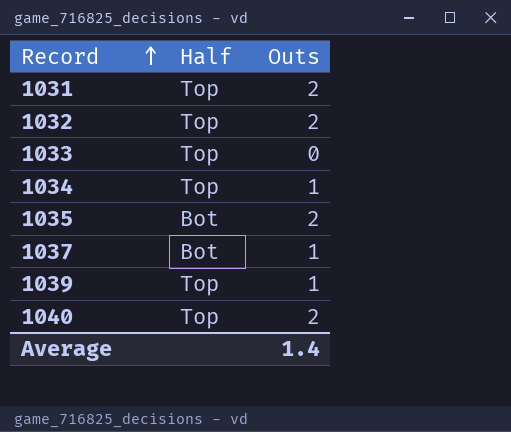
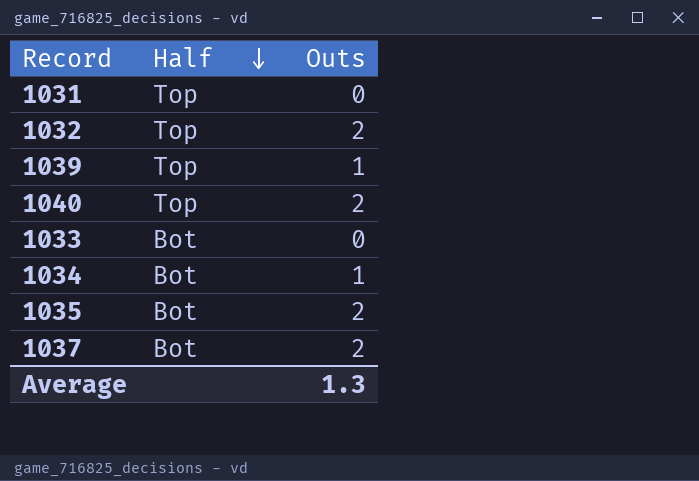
row order: Record ascending -> Half descending
1031 | Outs: 2 -> 0
1033 | Half: Top -> Bot
1034 | Half: Top -> Bot
1037 | Outs: 1 -> 2
Average | Outs: 1.4 -> 1.3

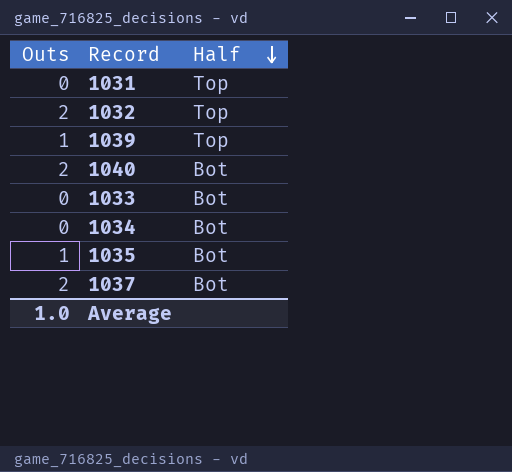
column Outs | position: 3 -> 1
1040 | Half: Top -> Bot
1034 | Outs: 1 -> 0
1035 | Outs: 2 -> 1
Average | Outs: 1.3 -> 1.0

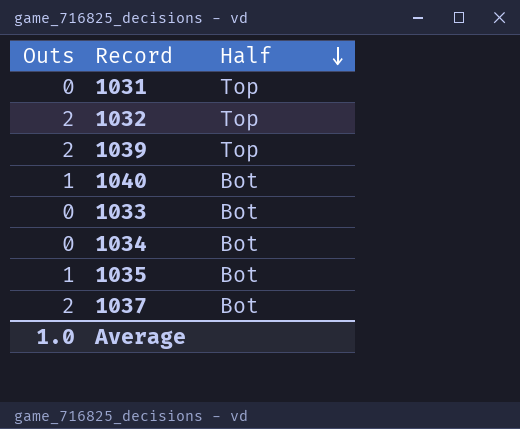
1039 | Outs: 1 -> 2
1040 | Outs: 2 -> 1

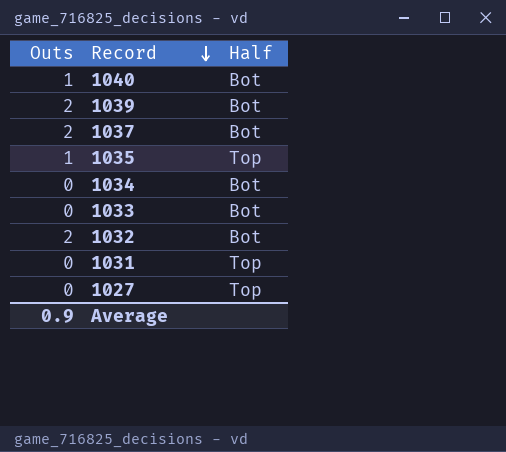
row order: Half descending -> Record descending
1039 | Half: Top -> Bot
1035 | Half: Bot -> Top
1032 | Half: Top -> Bot
row 1027: none -> 0 | Top
Average | Outs: 1.0 -> 0.9

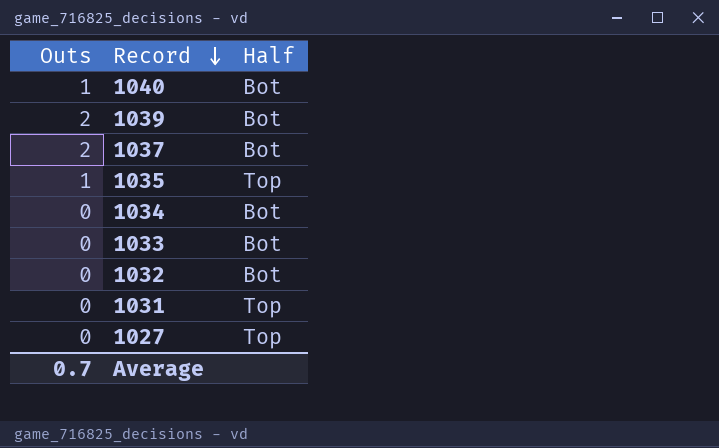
1032 | Outs: 2 -> 0
Average | Outs: 0.9 -> 0.7

